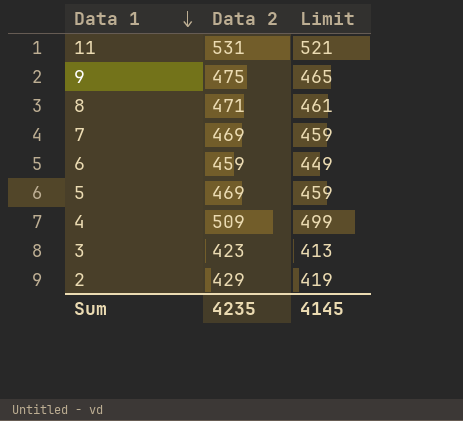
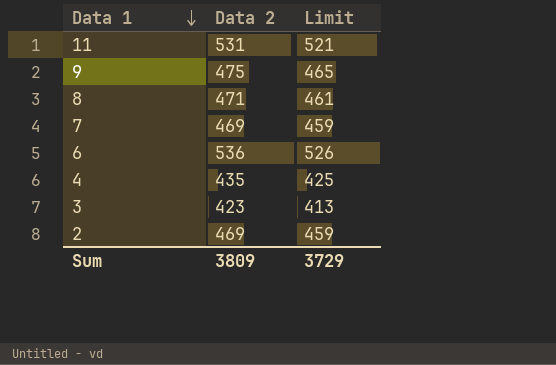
row 5: 469 | 459 -> none
6 | Data 2: 459 -> 536
6 | Limit: 449 -> 526
4 | Data 2: 509 -> 435
4 | Limit: 499 -> 425
2 | Data 2: 429 -> 469
2 | Limit: 419 -> 459
Sum | Data 2: 4235 -> 3809
Sum | Limit: 4145 -> 3729

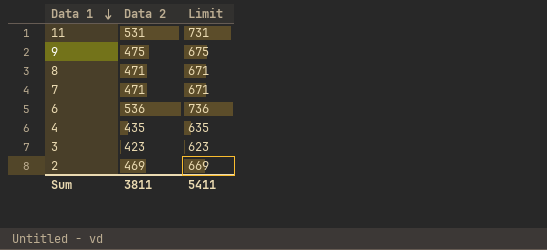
column Limit | formula: [Data 2] - 10 -> [Data 2] + 200
7 | Data 2: 469 -> 471
Sum | Data 2: 3809 -> 3811
Sum | Limit: 3729 -> 5411

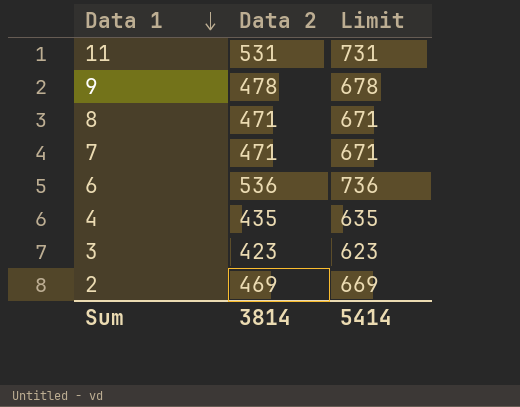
9 | Data 2: 475 -> 478
9 | Limit: 675 -> 678
Sum | Data 2: 3811 -> 3814
Sum | Limit: 5411 -> 5414

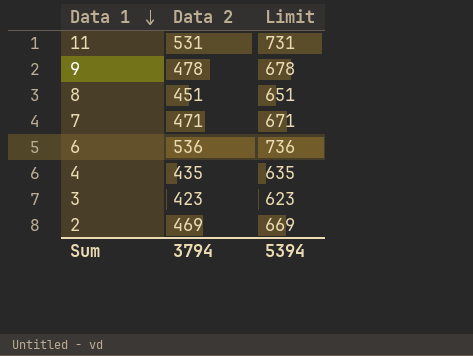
8 | Data 2: 471 -> 451
8 | Limit: 671 -> 651
Sum | Data 2: 3814 -> 3794
Sum | Limit: 5414 -> 5394

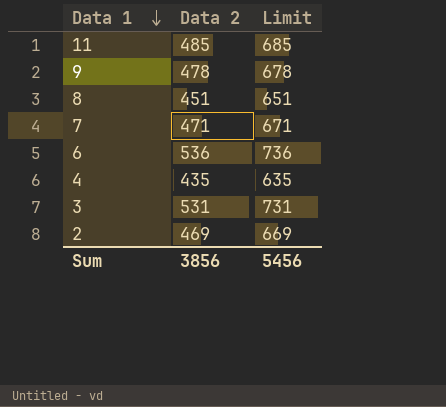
11 | Data 2: 531 -> 485
11 | Limit: 731 -> 685
3 | Data 2: 423 -> 531
3 | Limit: 623 -> 731
Sum | Data 2: 3794 -> 3856
Sum | Limit: 5394 -> 5456

